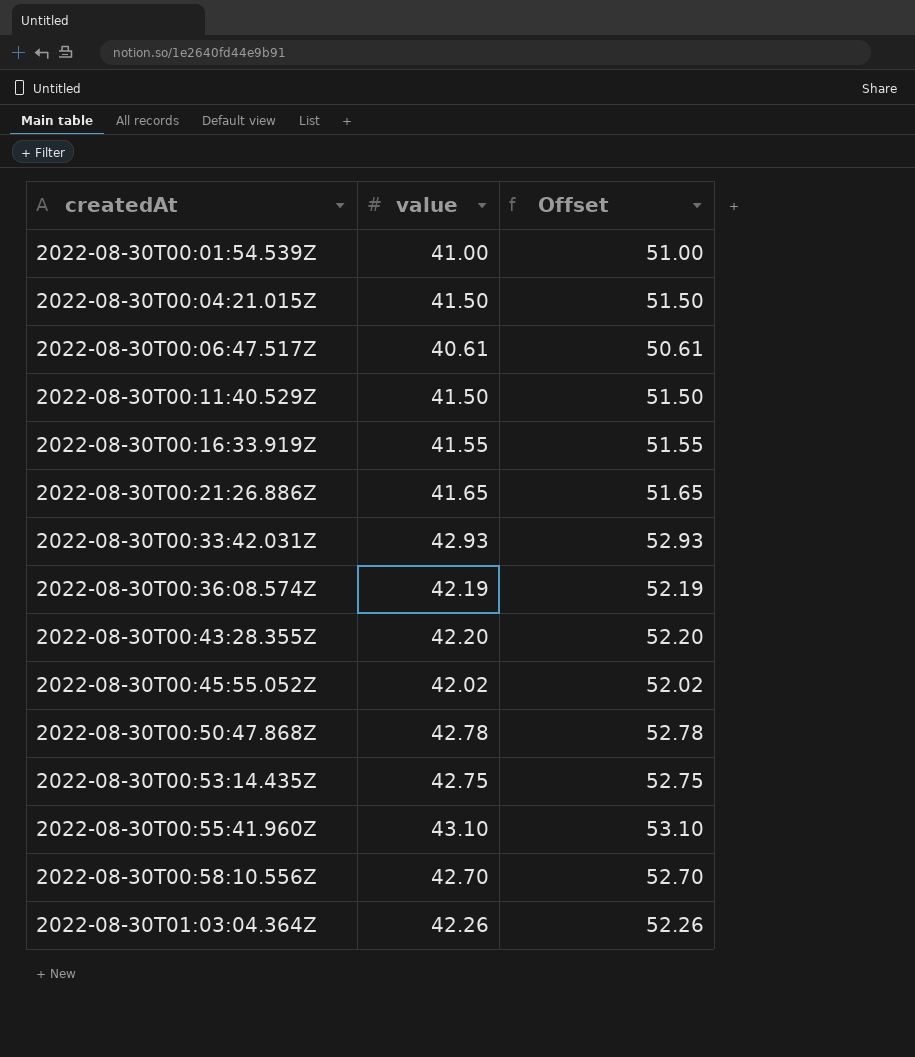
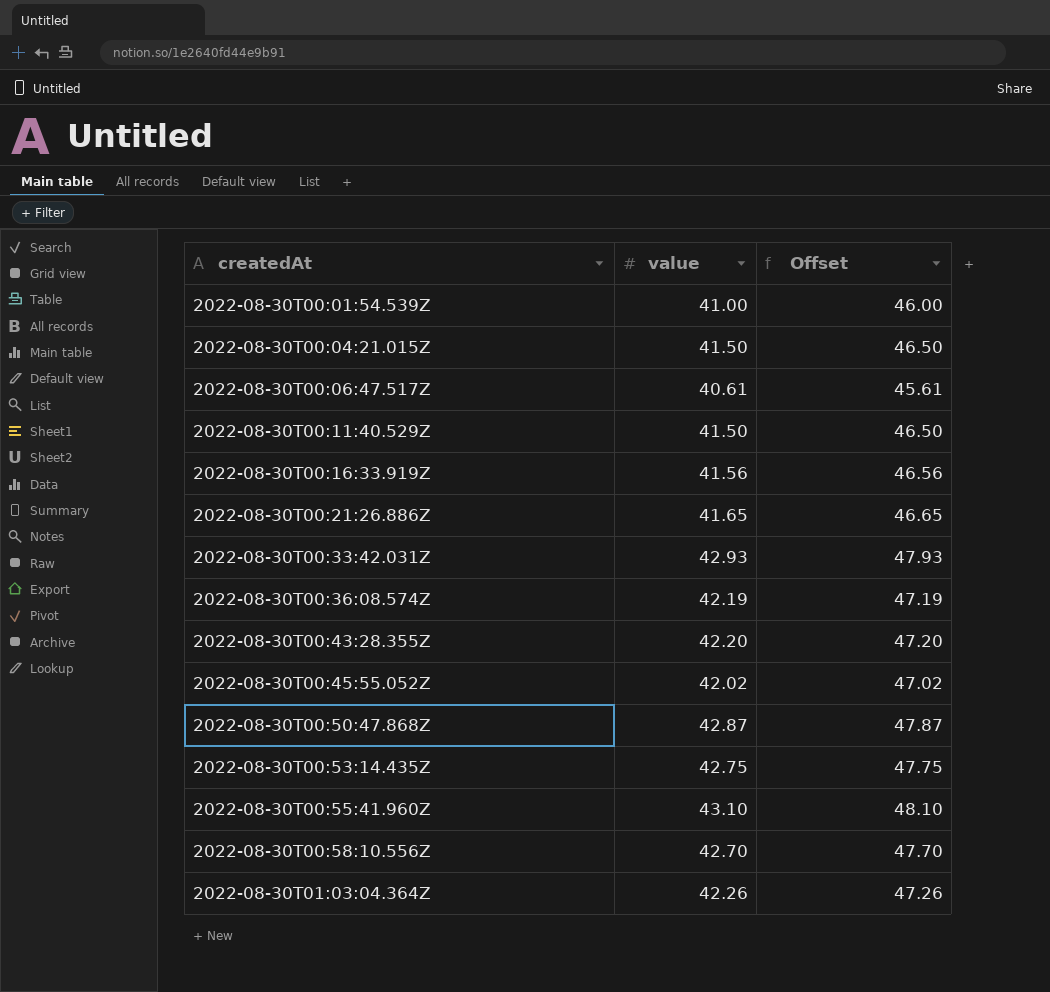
column Offset | formula: [value] + 10 -> [value] + 5
2022-08-30T00:16:33.919Z | value: 41.55 -> 41.56
2022-08-30T00:50:47.868Z | value: 42.78 -> 42.87

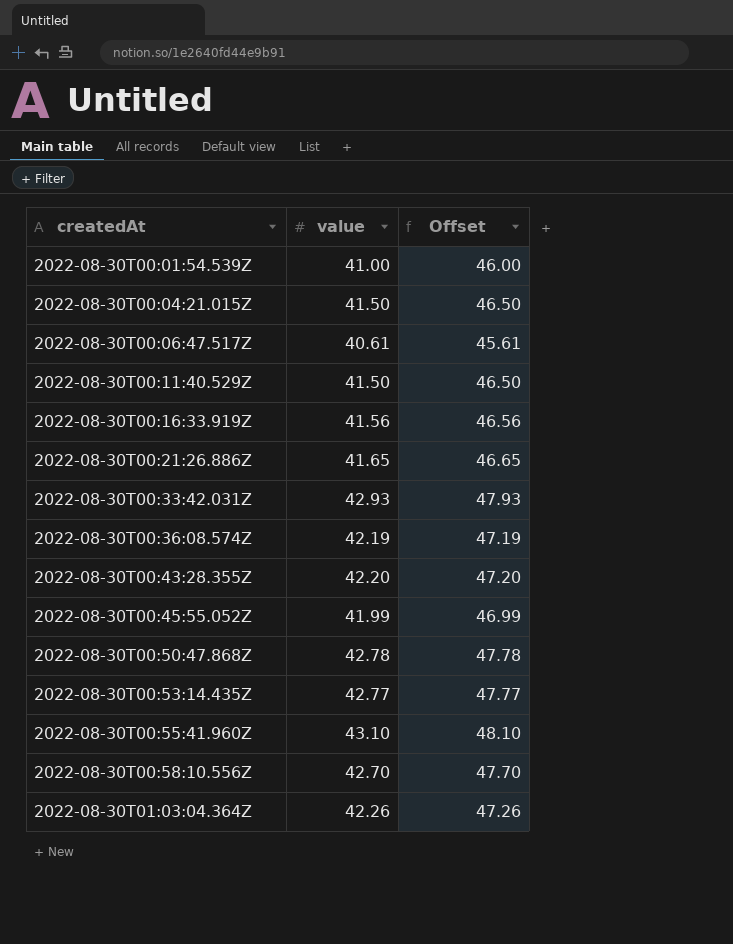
2022-08-30T00:45:55.052Z | value: 42.02 -> 41.99
2022-08-30T00:45:55.052Z | Offset: 47.02 -> 46.99
2022-08-30T00:50:47.868Z | value: 42.87 -> 42.78
2022-08-30T00:50:47.868Z | Offset: 47.87 -> 47.78
2022-08-30T00:53:14.435Z | value: 42.75 -> 42.77
2022-08-30T00:53:14.435Z | Offset: 47.75 -> 47.77

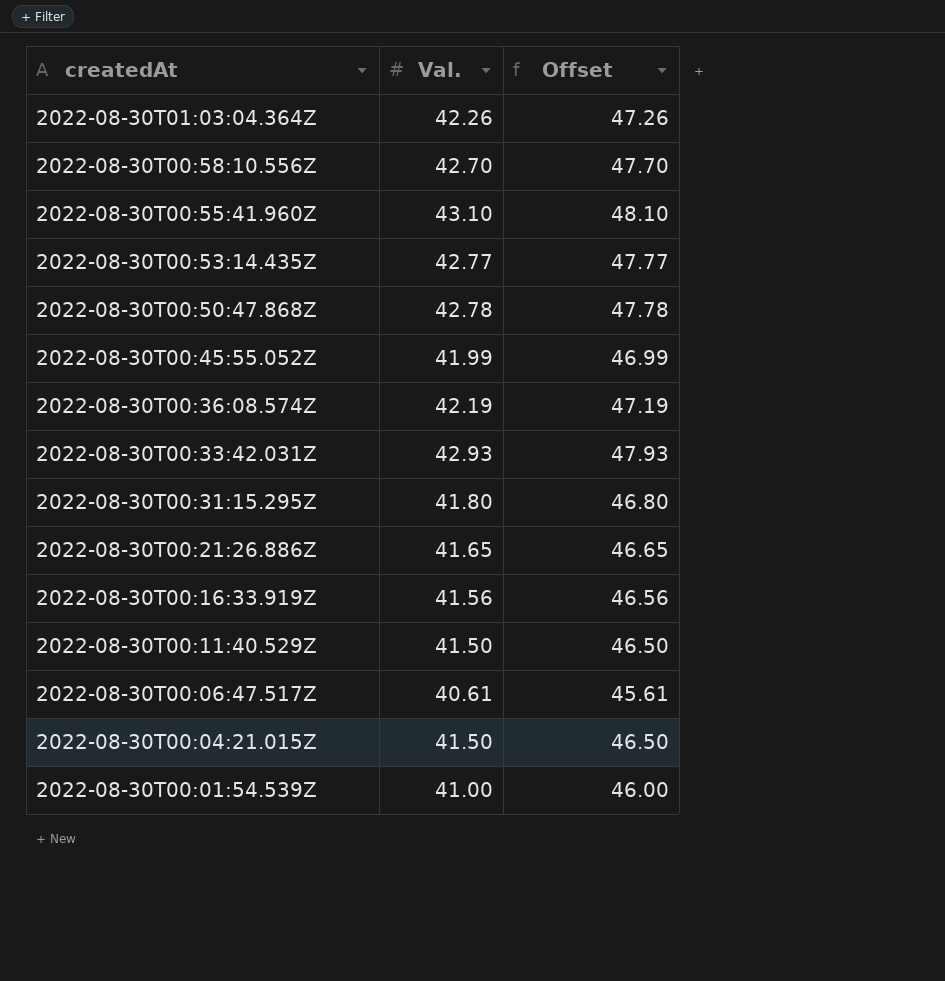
row order: createdAt ascending -> createdAt descending
column name: value -> Val.
row 2022-08-30T00:43:28.355Z: 42.20 | 47.20 -> none
row 2022-08-30T00:31:15.295Z: none -> 41.80 | 46.80

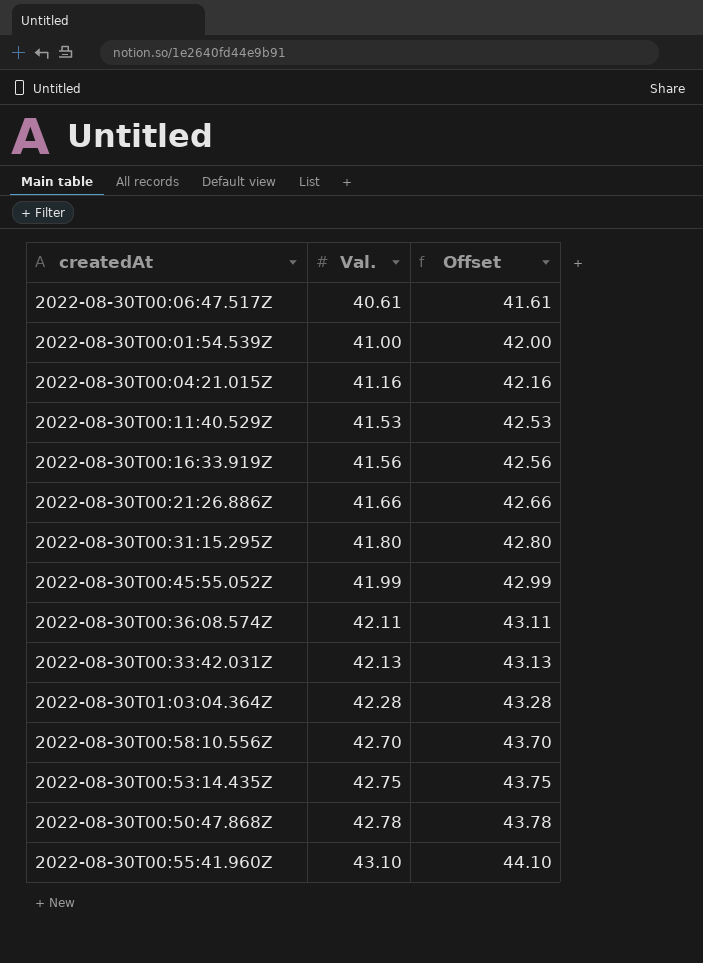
row order: createdAt descending -> Val. ascending
column Offset | formula: [Val.] + 5 -> [Val.] + 1
2022-08-30T00:04:21.015Z | Val.: 41.50 -> 41.16
2022-08-30T00:11:40.529Z | Val.: 41.50 -> 41.53
2022-08-30T00:21:26.886Z | Val.: 41.65 -> 41.66
2022-08-30T00:36:08.574Z | Val.: 42.19 -> 42.11
2022-08-30T00:33:42.031Z | Val.: 42.93 -> 42.13
2022-08-30T01:03:04.364Z | Val.: 42.26 -> 42.28
2022-08-30T00:53:14.435Z | Val.: 42.77 -> 42.75

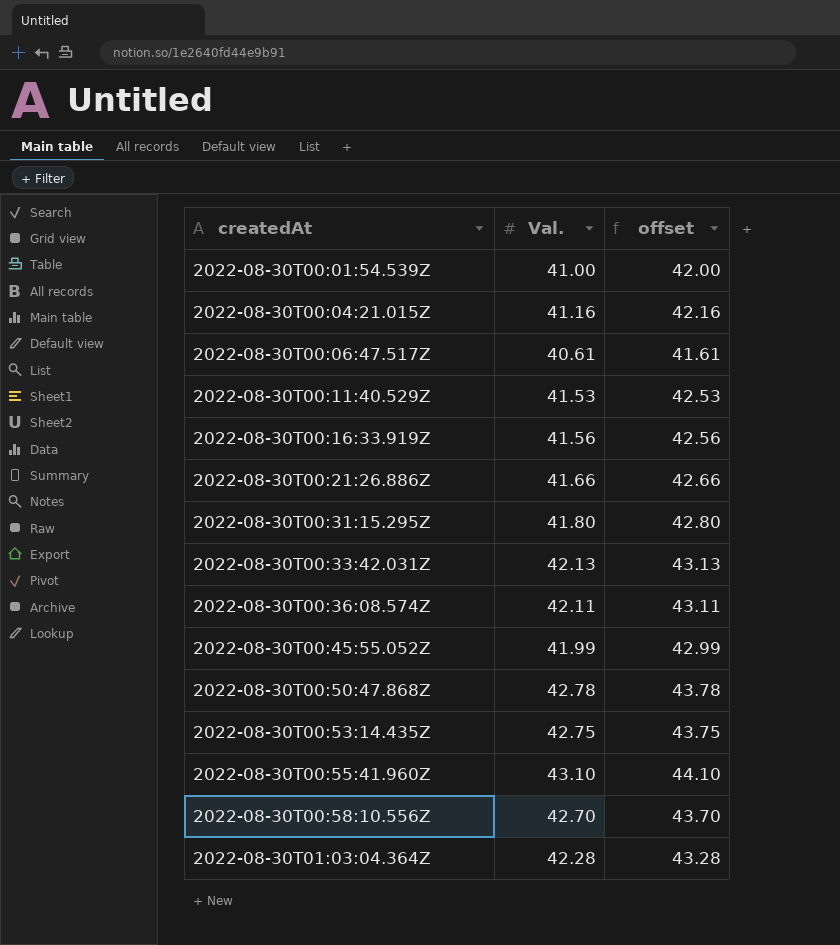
row order: Val. ascending -> createdAt ascending
column name: Offset -> offset

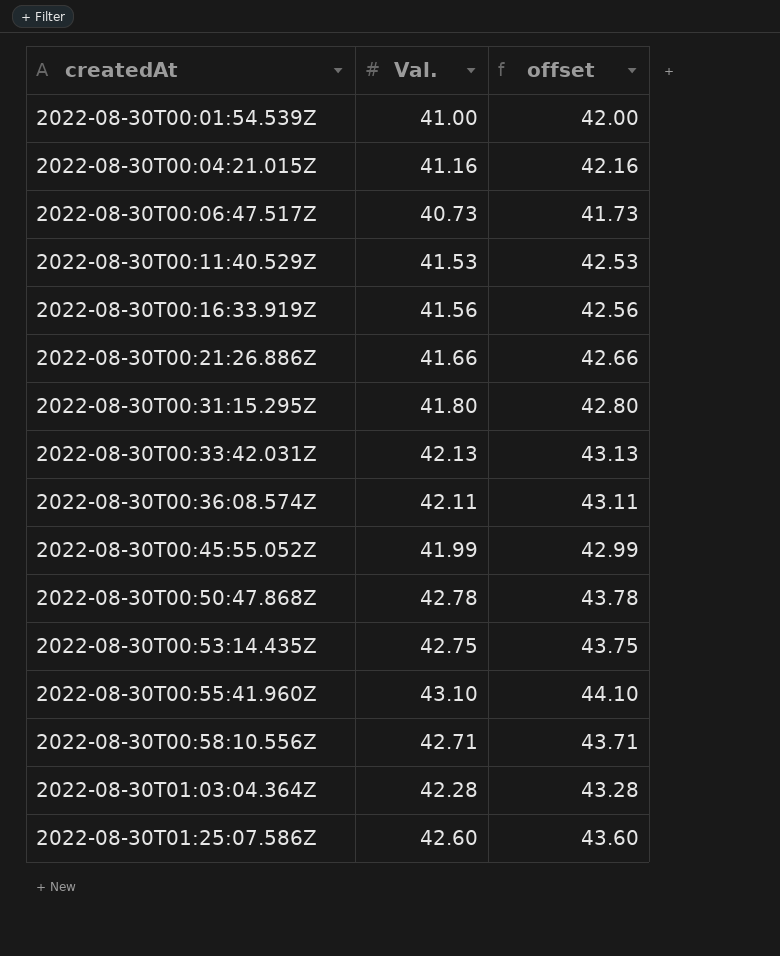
2022-08-30T00:06:47.517Z | Val.: 40.61 -> 40.73
2022-08-30T00:06:47.517Z | offset: 41.61 -> 41.73
2022-08-30T00:58:10.556Z | Val.: 42.70 -> 42.71
2022-08-30T00:58:10.556Z | offset: 43.70 -> 43.71
row 2022-08-30T01:25:07.586Z: none -> 42.60 | 43.60

